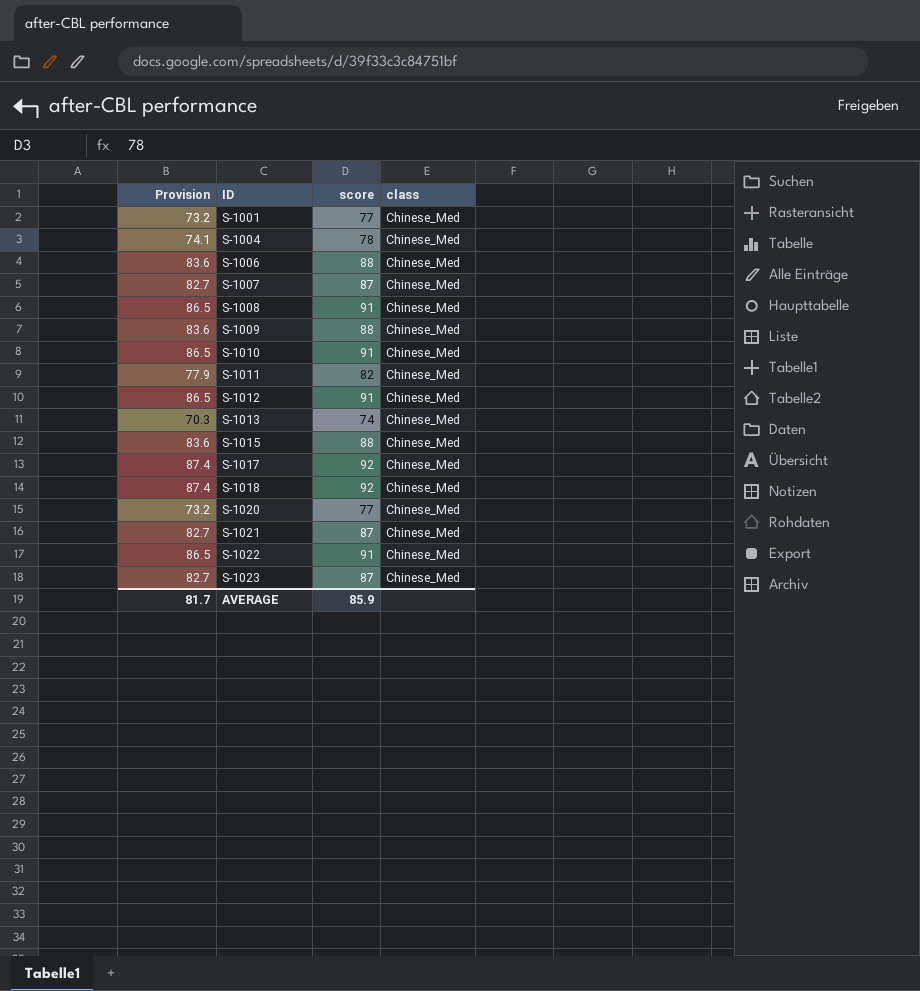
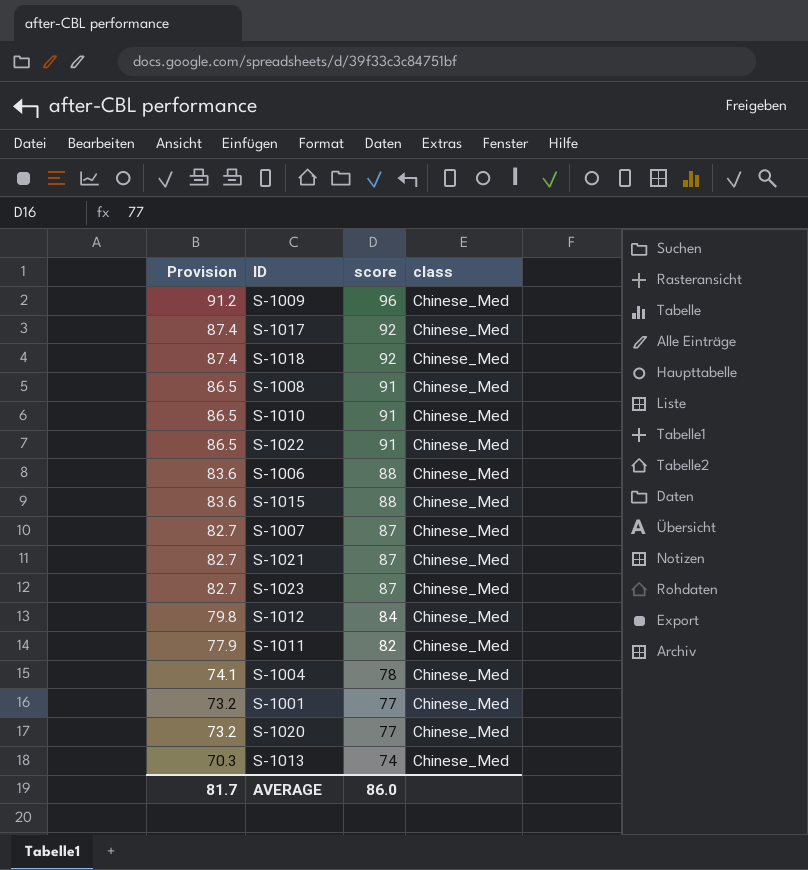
row order: ID ascending -> Provision descending
S-1009 | Provision: 83.6 -> 91.2
S-1009 | score: 88 -> 96
S-1012 | Provision: 86.5 -> 79.8
S-1012 | score: 91 -> 84
AVERAGE | score: 85.9 -> 86.0

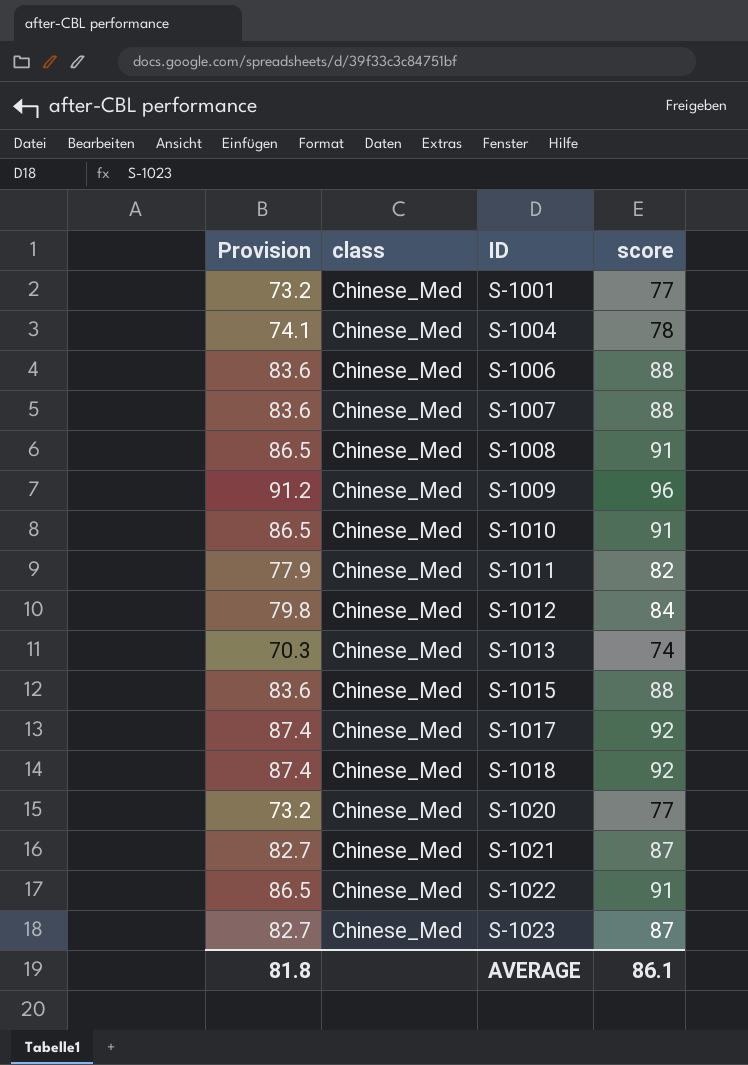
row order: Provision descending -> ID ascending
column class | position: 4 -> 2
S-1007 | Provision: 82.7 -> 83.6
S-1007 | score: 87 -> 88
AVERAGE | Provision: 81.7 -> 81.8
AVERAGE | score: 86.0 -> 86.1

